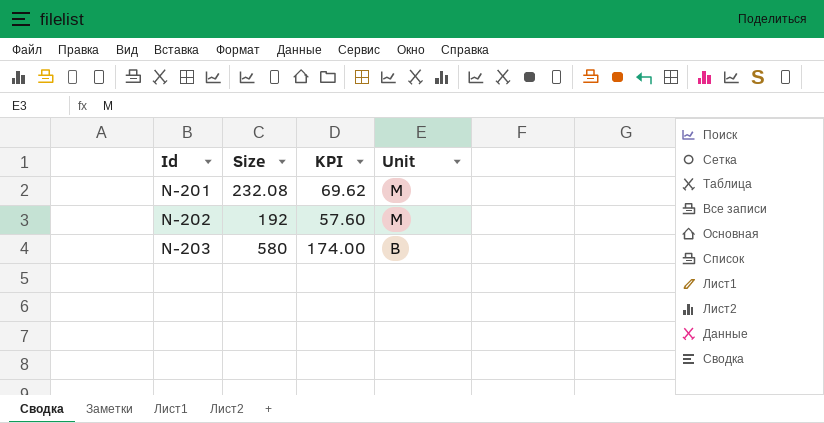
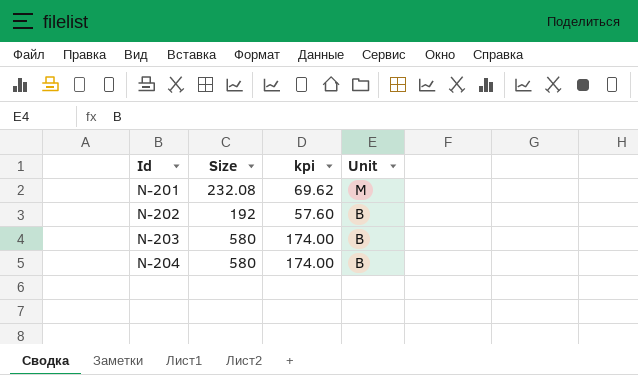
column name: KPI -> kpi
N-202 | Unit: M -> B
row N-204: none -> 580 | 174.00 | B

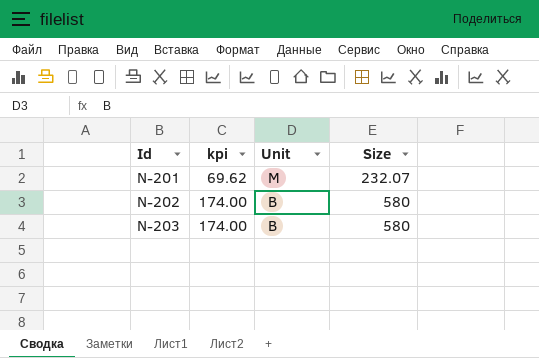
column Size | position: 2 -> 4
row N-204: 580 | 174.00 | B -> none
N-201 | Size: 232.08 -> 232.07
N-202 | kpi: 57.60 -> 174.00
N-202 | Size: 192 -> 580

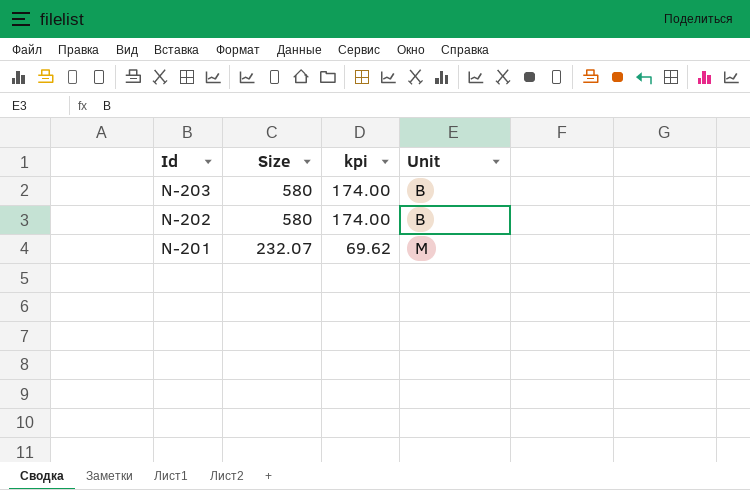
row order: Id ascending -> Id descending
column Size | position: 4 -> 2

